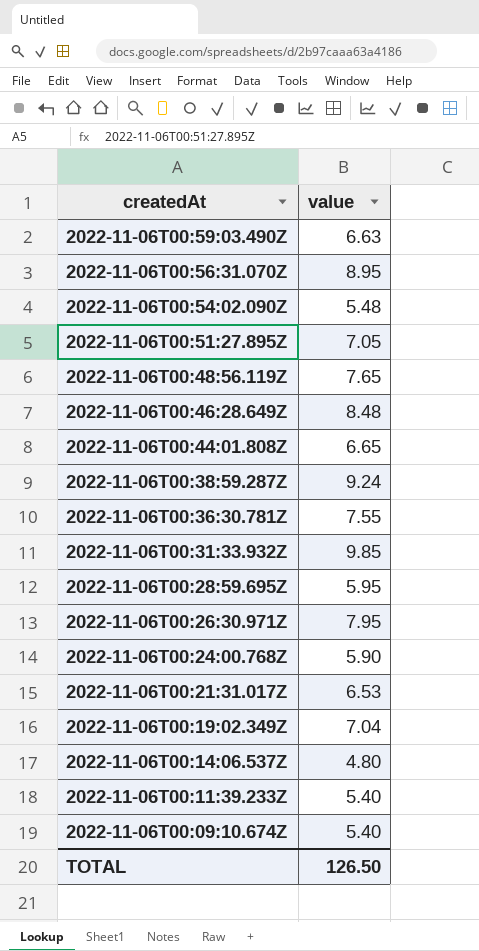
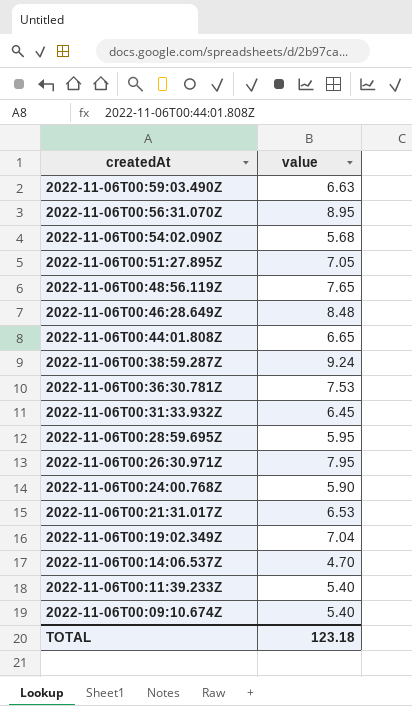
2022-11-06T00:54:02.090Z | value: 5.48 -> 5.68
2022-11-06T00:36:30.781Z | value: 7.55 -> 7.53
2022-11-06T00:31:33.932Z | value: 9.85 -> 6.45
2022-11-06T00:14:06.537Z | value: 4.80 -> 4.70
TOTAL | value: 126.50 -> 123.18

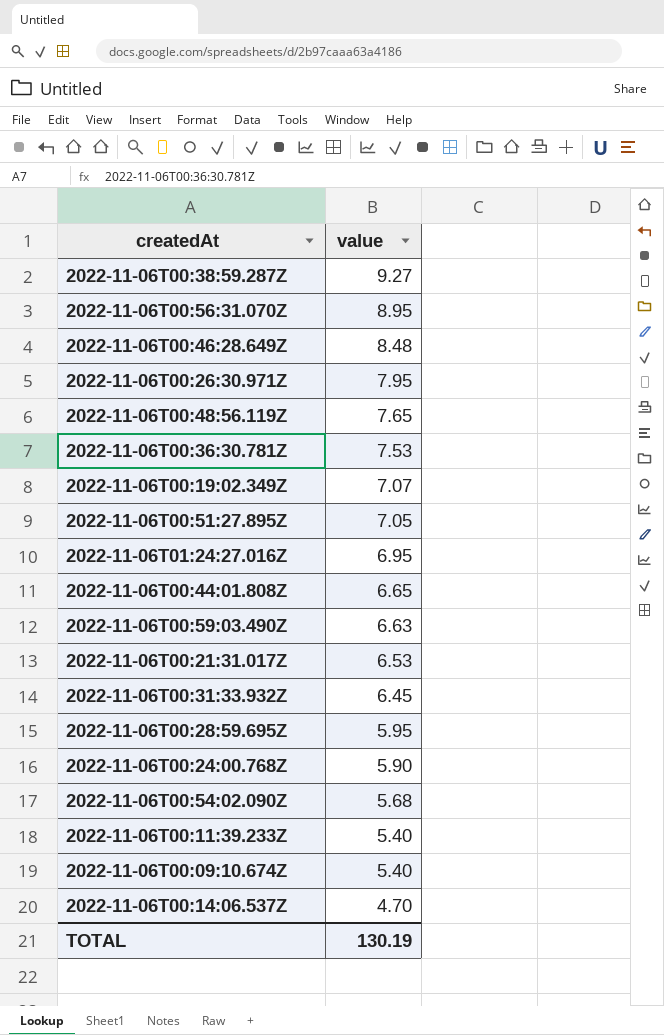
row order: createdAt descending -> value descending
2022-11-06T00:38:59.287Z | value: 9.24 -> 9.27
2022-11-06T00:19:02.349Z | value: 7.04 -> 7.07
row 2022-11-06T01:24:27.016Z: none -> 6.95
TOTAL | value: 123.18 -> 130.19

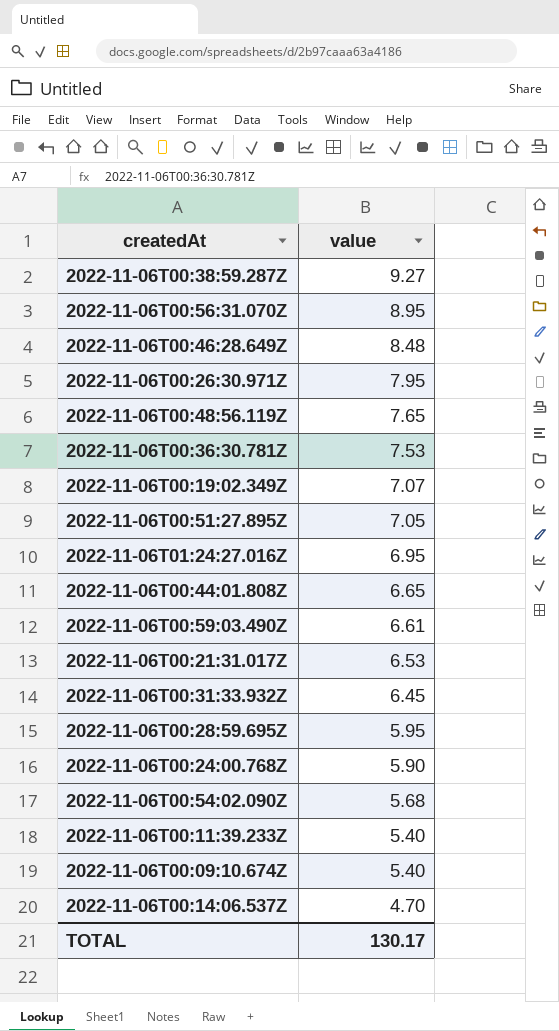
2022-11-06T00:59:03.490Z | value: 6.63 -> 6.61
TOTAL | value: 130.19 -> 130.17

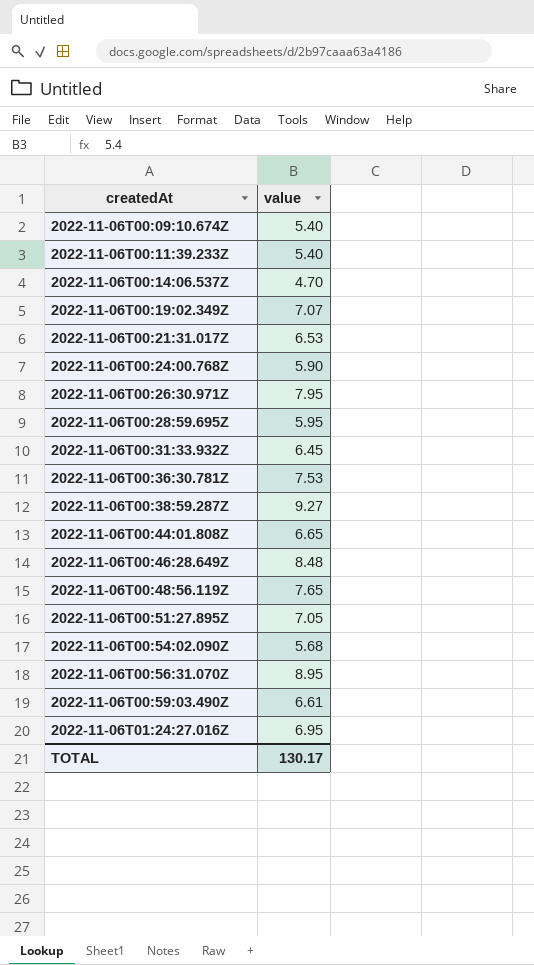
row order: value descending -> createdAt ascending

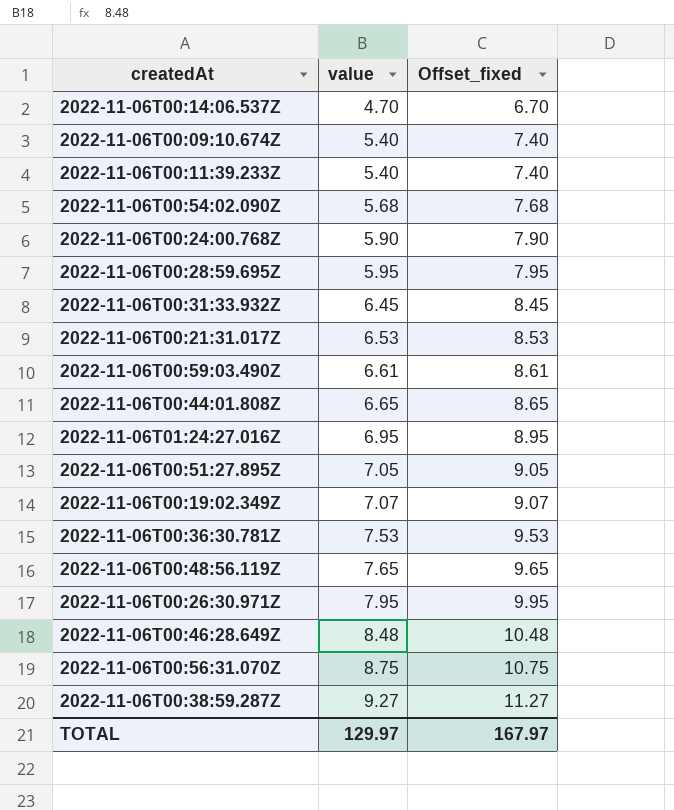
row order: createdAt ascending -> value ascending
column Offset_fixed | formula: none -> [value] + 2
2022-11-06T00:56:31.070Z | value: 8.95 -> 8.75
TOTAL | value: 130.17 -> 129.97

